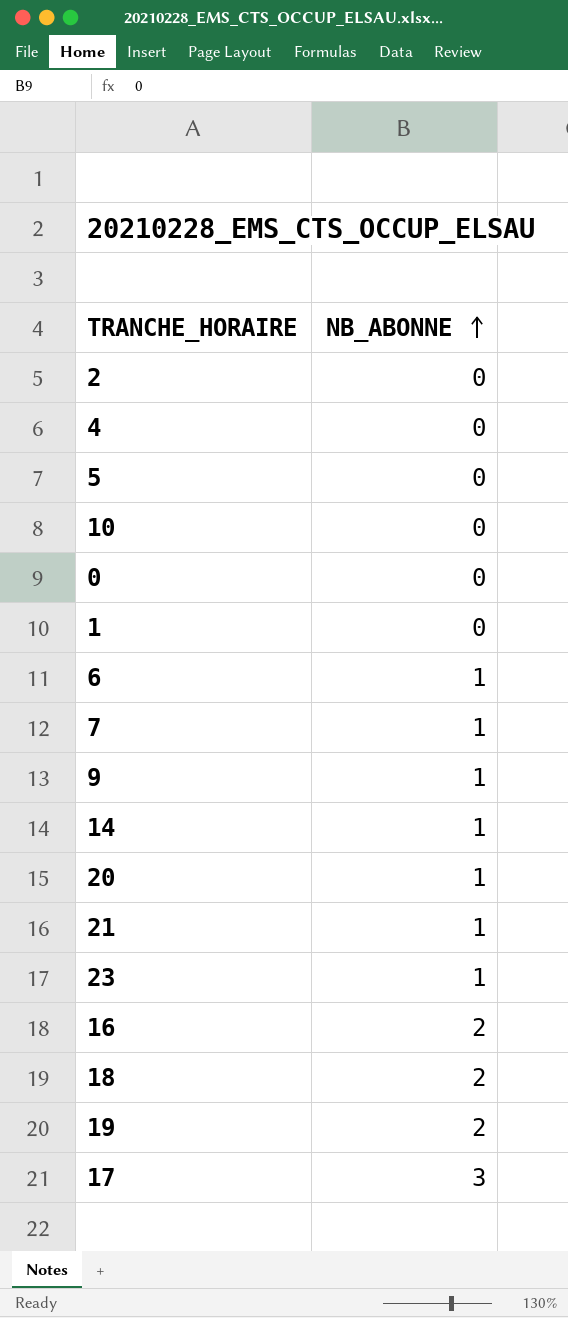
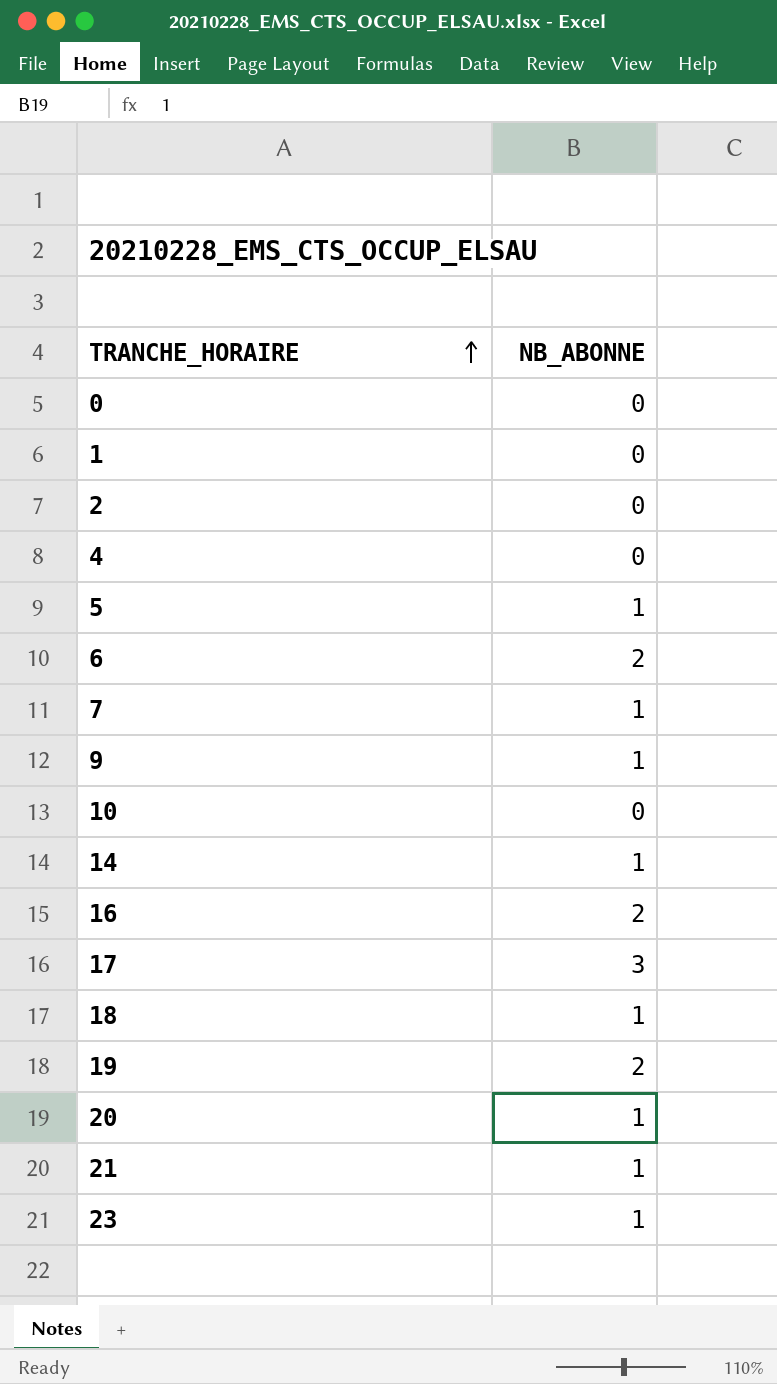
row order: NB_ABONNE ascending -> TRANCHE_HORAIRE ascending
5 | NB_ABONNE: 0 -> 1
6 | NB_ABONNE: 1 -> 2
18 | NB_ABONNE: 2 -> 1

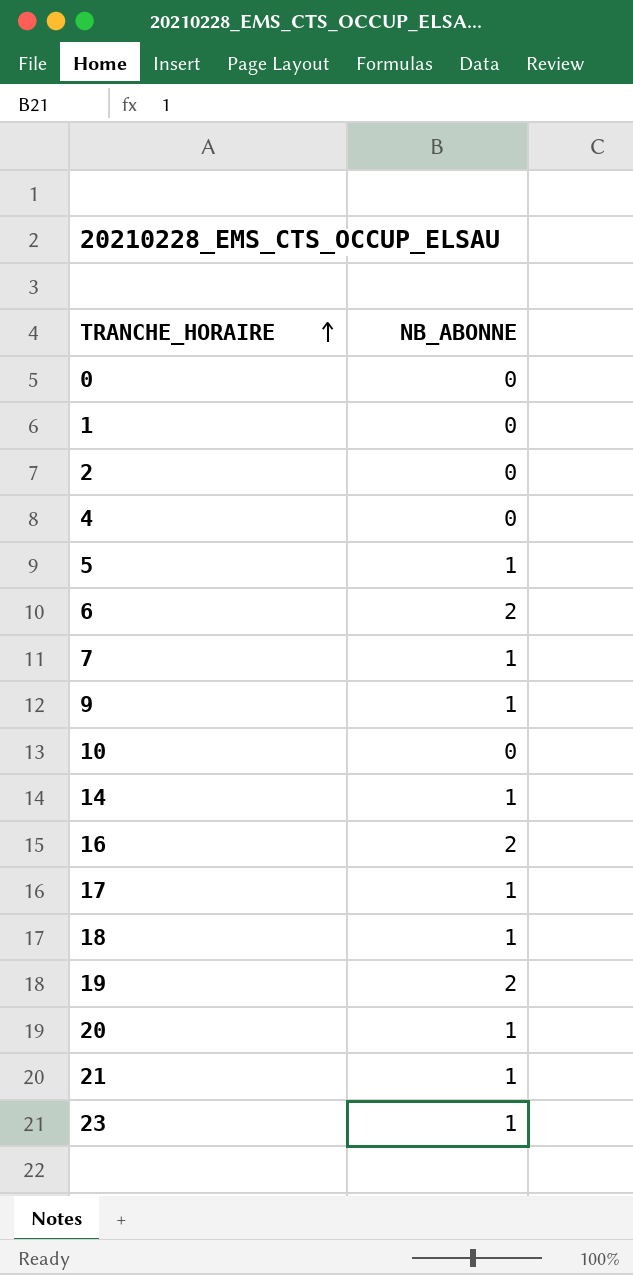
17 | NB_ABONNE: 3 -> 1

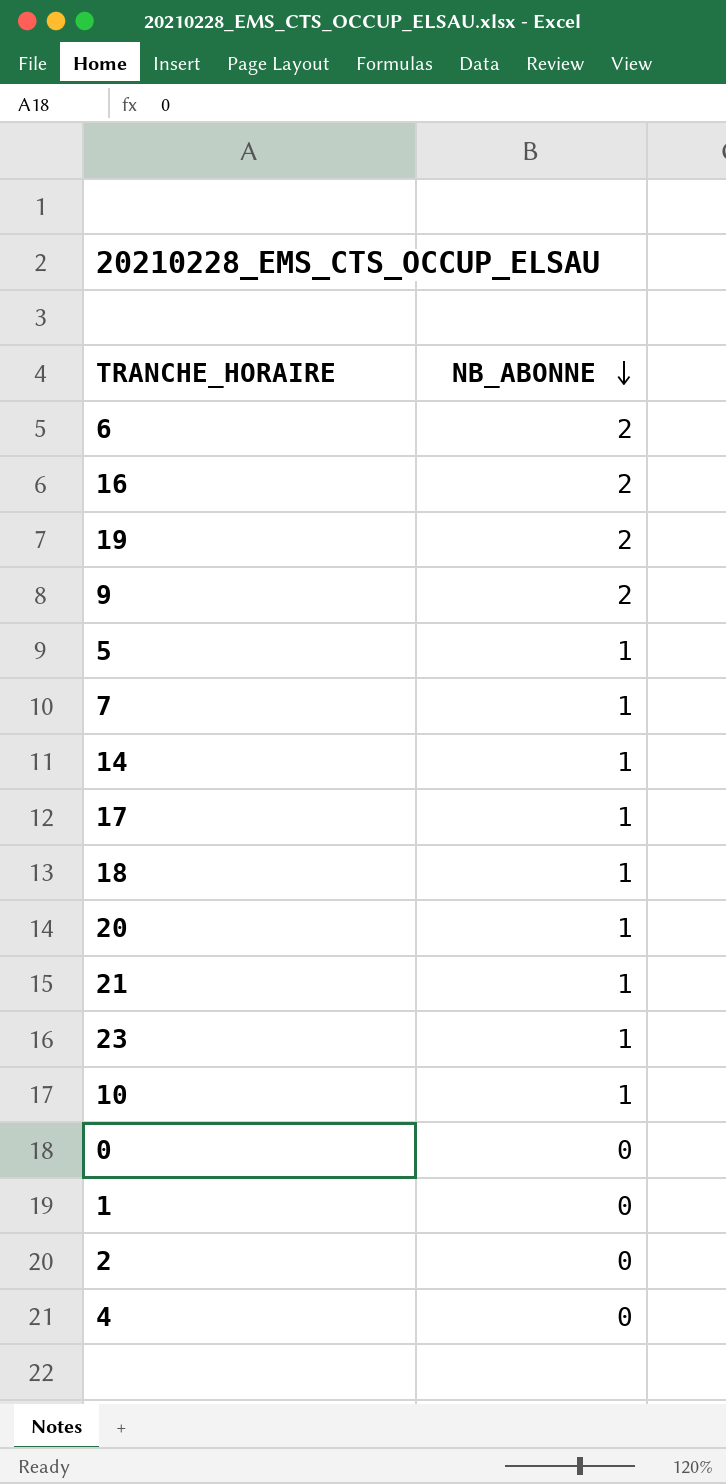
row order: TRANCHE_HORAIRE ascending -> NB_ABONNE descending
9 | NB_ABONNE: 1 -> 2
10 | NB_ABONNE: 0 -> 1

